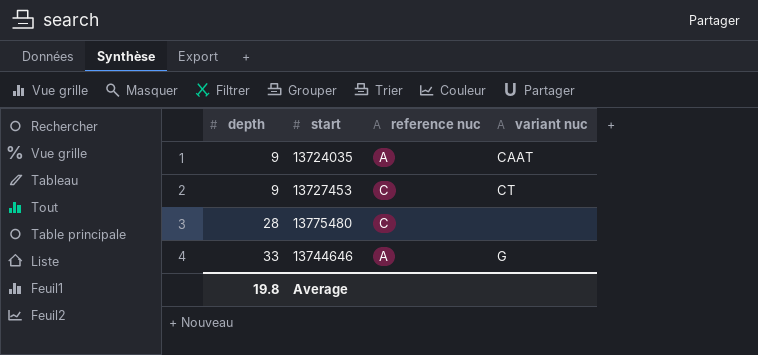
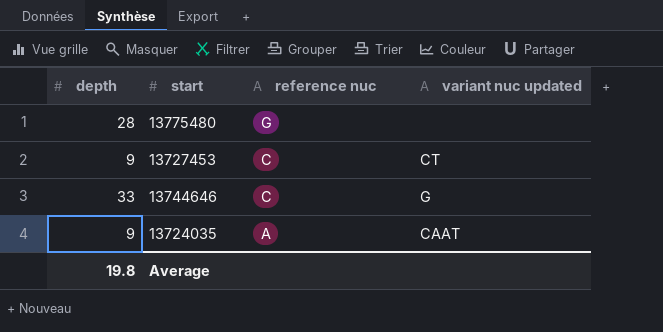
row order: depth ascending -> reference nuc descending
column name: variant nuc -> variant nuc updated
13775480 | reference nuc: C -> G
13744646 | reference nuc: A -> C

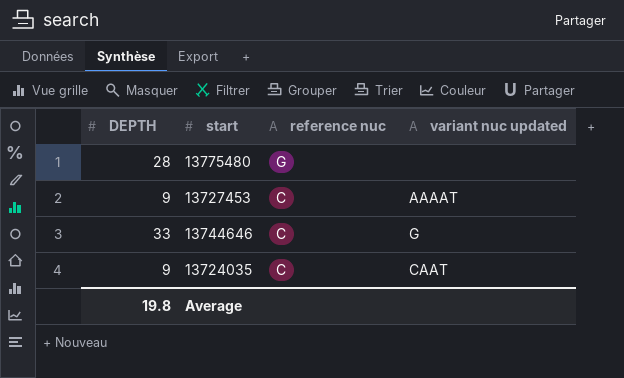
column name: depth -> DEPTH
13727453 | variant nuc updated: CT -> AAAAT
13724035 | reference nuc: A -> C

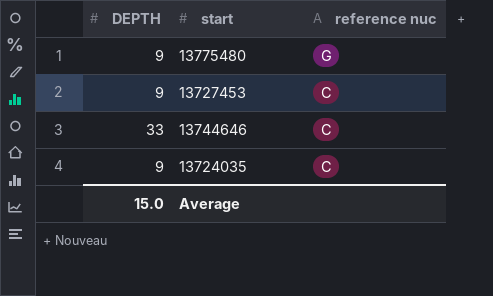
column variant nuc updated | position: 4 -> none
13775480 | DEPTH: 28 -> 9
Average | DEPTH: 19.8 -> 15.0

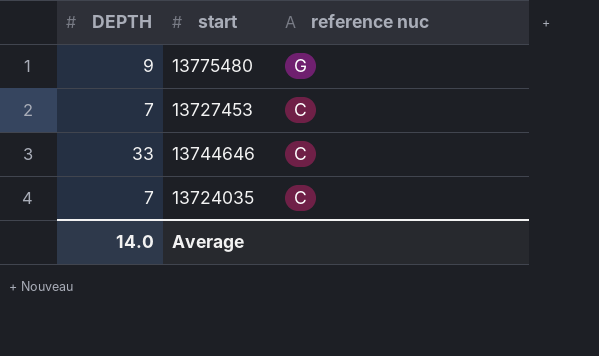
13727453 | DEPTH: 9 -> 7
13724035 | DEPTH: 9 -> 7
Average | DEPTH: 15.0 -> 14.0

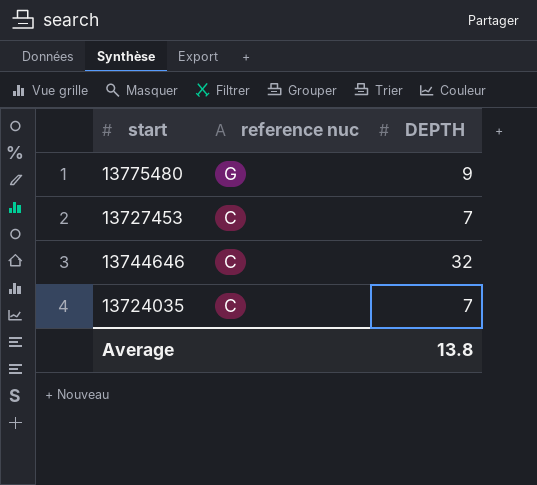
column DEPTH | position: 1 -> 3
13744646 | DEPTH: 33 -> 32
Average | DEPTH: 14.0 -> 13.8

